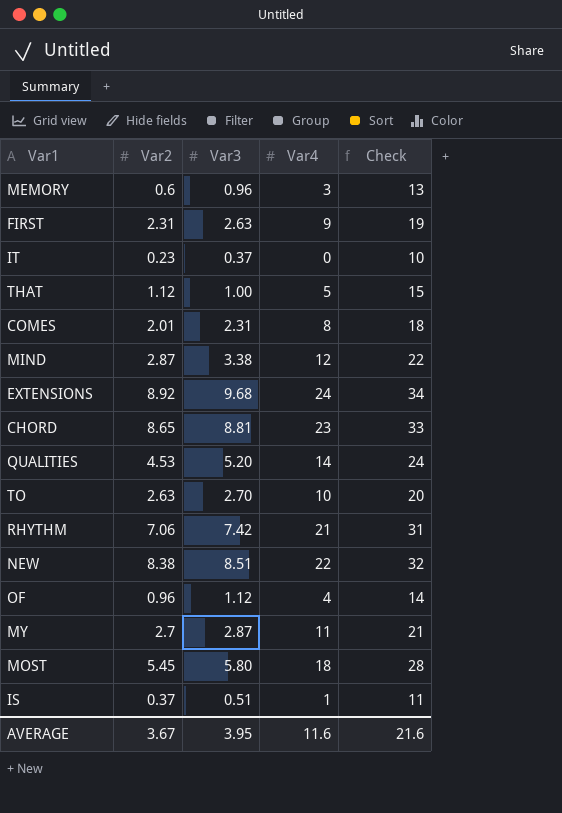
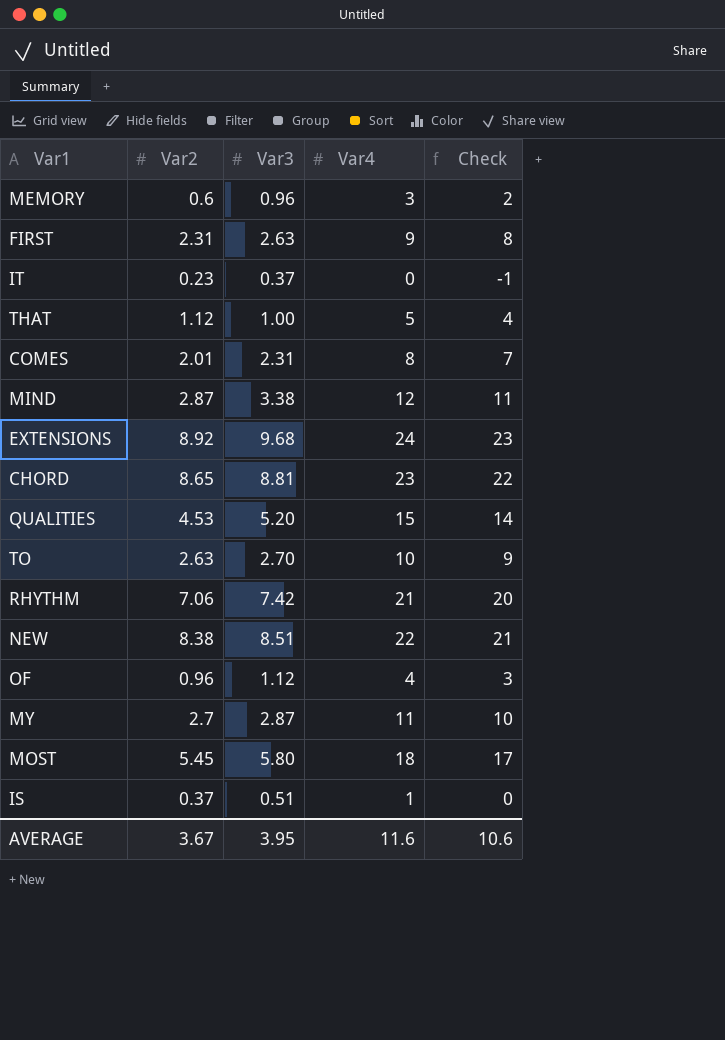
column Check | formula: [Var4] + 10 -> [Var4] - 1
QUALITIES | Var4: 14 -> 15
AVERAGE | Check: 21.6 -> 10.6

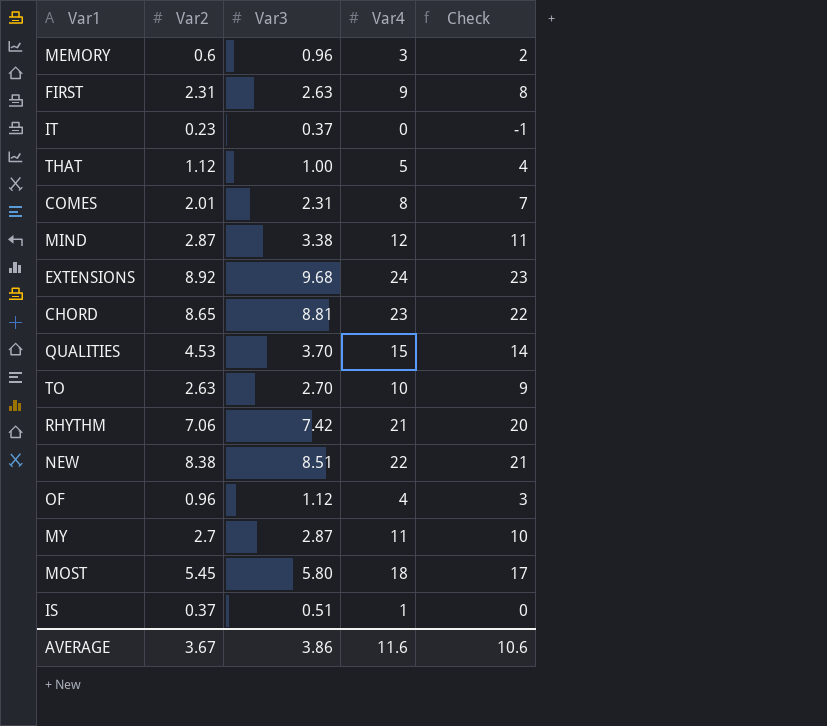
QUALITIES | Var3: 5.20 -> 3.70
AVERAGE | Var3: 3.95 -> 3.86

